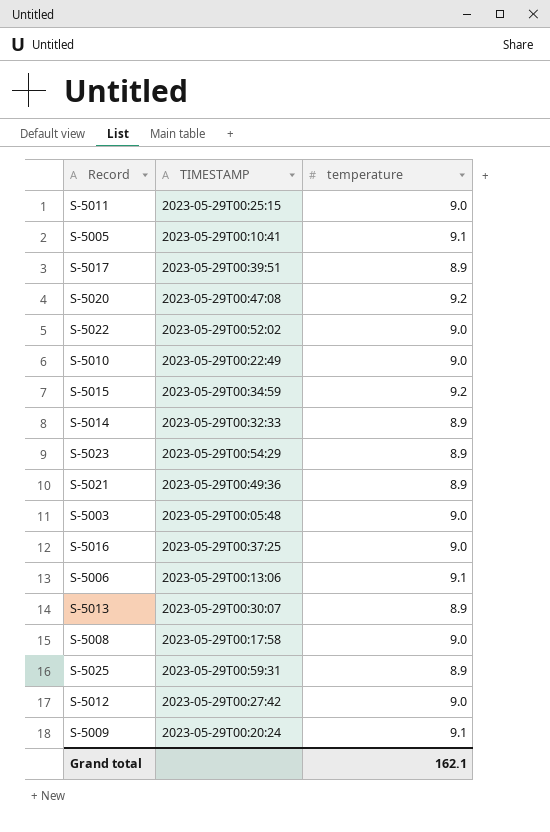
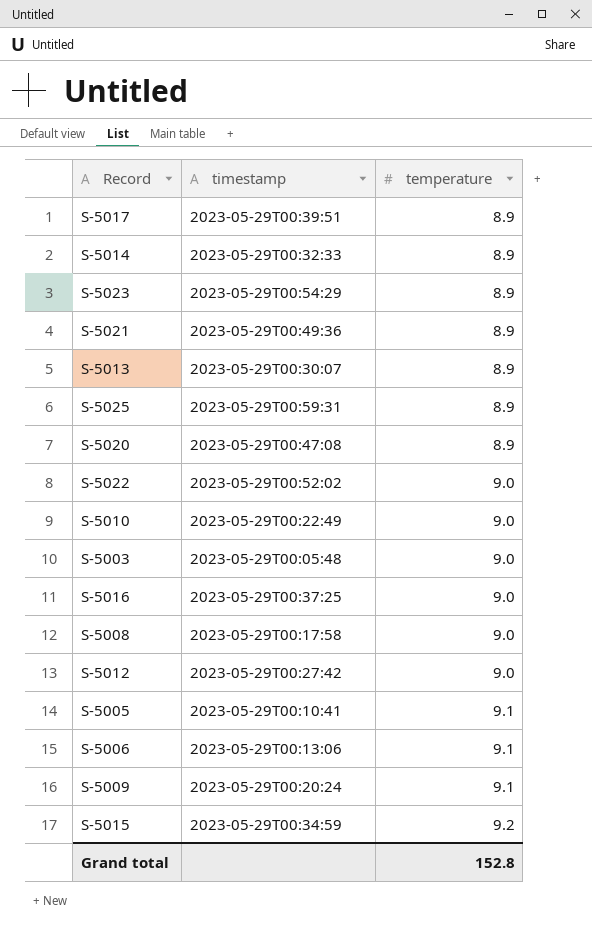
row order: none -> temperature ascending
column name: TIMESTAMP -> timestamp
row S-5011: 2023-05-29T00:25:15 | 9.0 -> none
S-5020 | temperature: 9.2 -> 8.9
Grand total | temperature: 162.1 -> 152.8

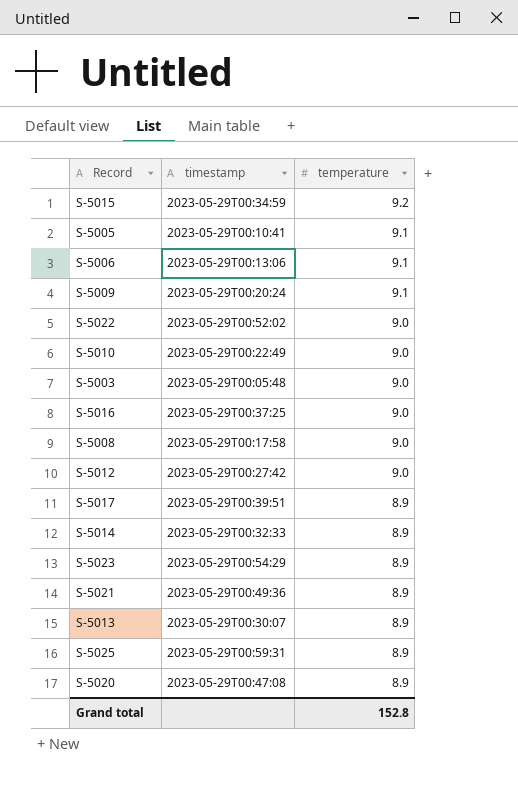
row order: temperature ascending -> temperature descending

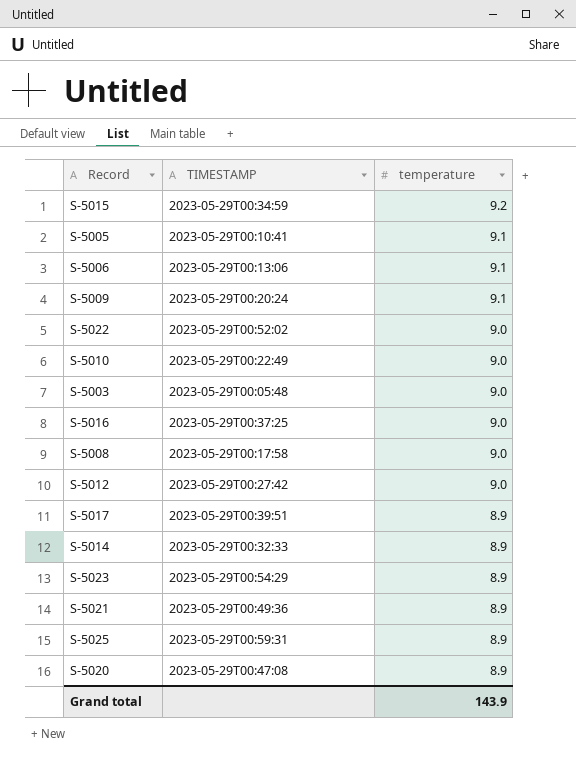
column name: timestamp -> TIMESTAMP
row S-5013: 2023-05-29T00:30:07 | 8.9 -> none
Grand total | temperature: 152.8 -> 143.9

